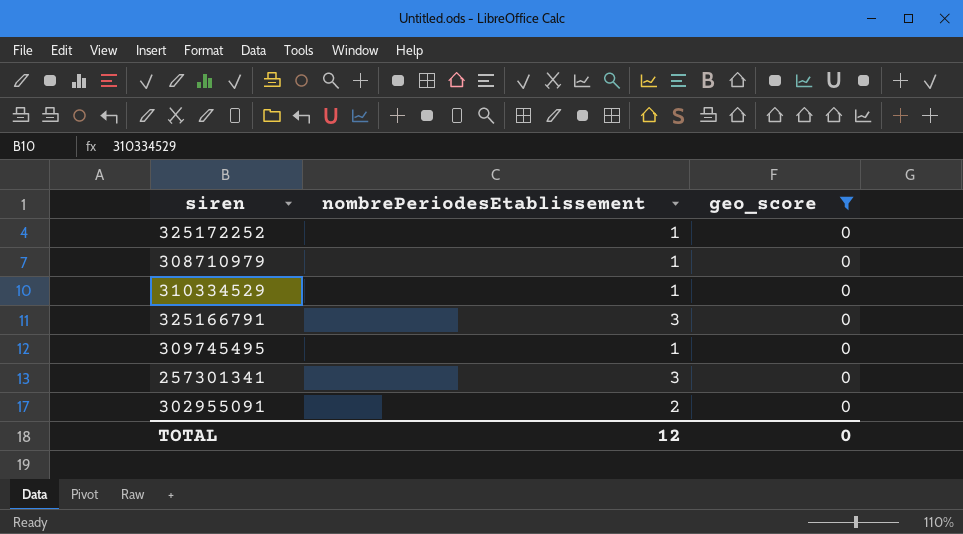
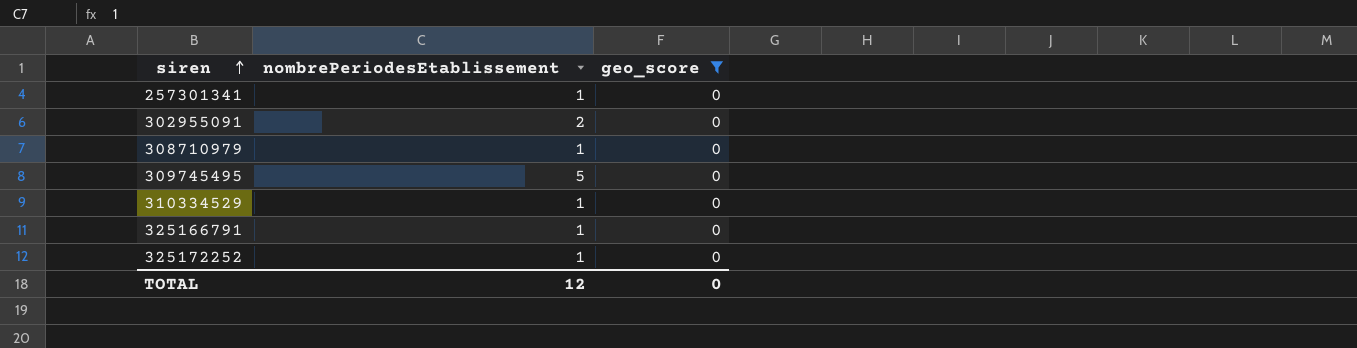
row order: none -> siren ascending
257301341 | nombrePeriodesEtablissement: 3 -> 1
309745495 | nombrePeriodesEtablissement: 1 -> 5
325166791 | nombrePeriodesEtablissement: 3 -> 1

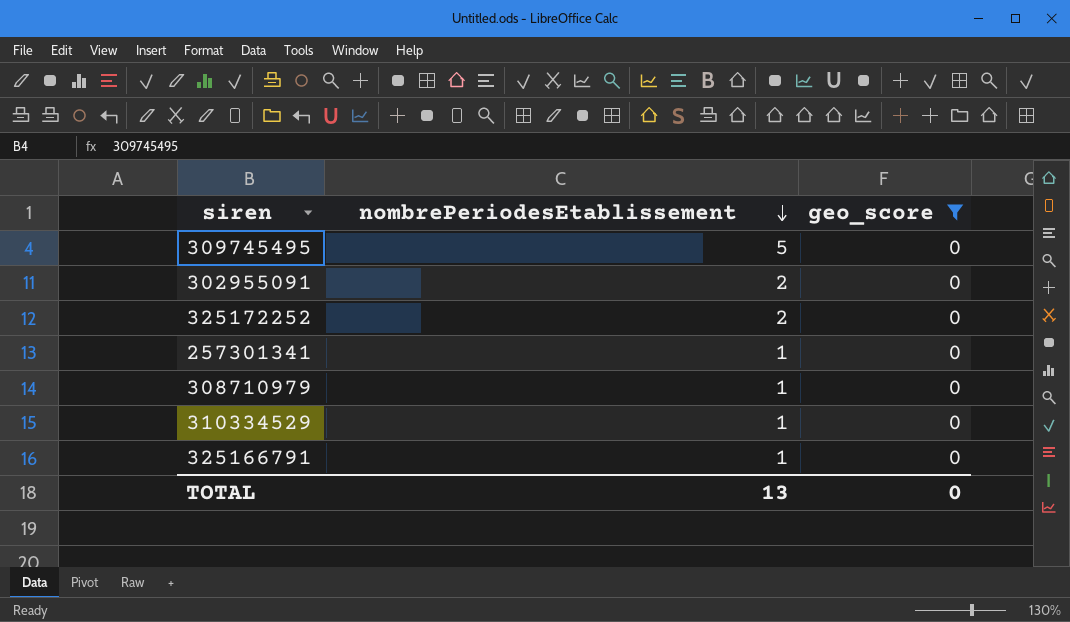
row order: siren ascending -> nombrePeriodesEtablissement descending
325172252 | nombrePeriodesEtablissement: 1 -> 2
TOTAL | nombrePeriodesEtablissement: 12 -> 13

